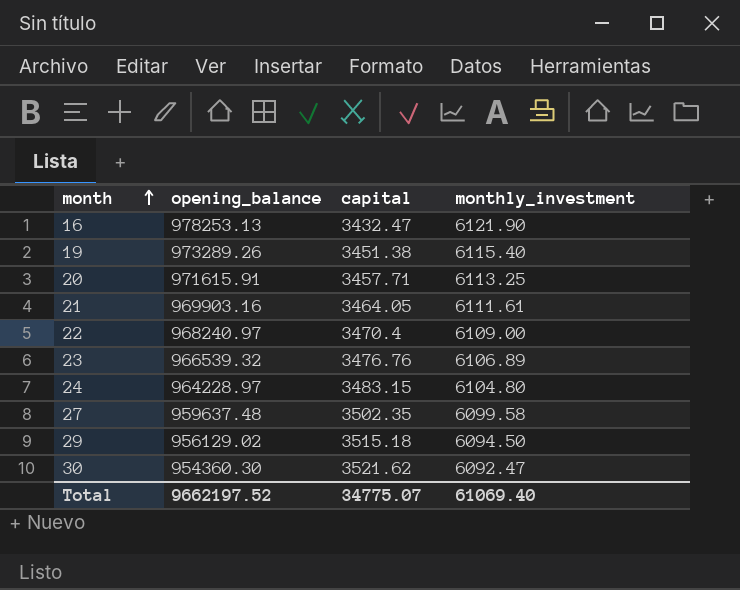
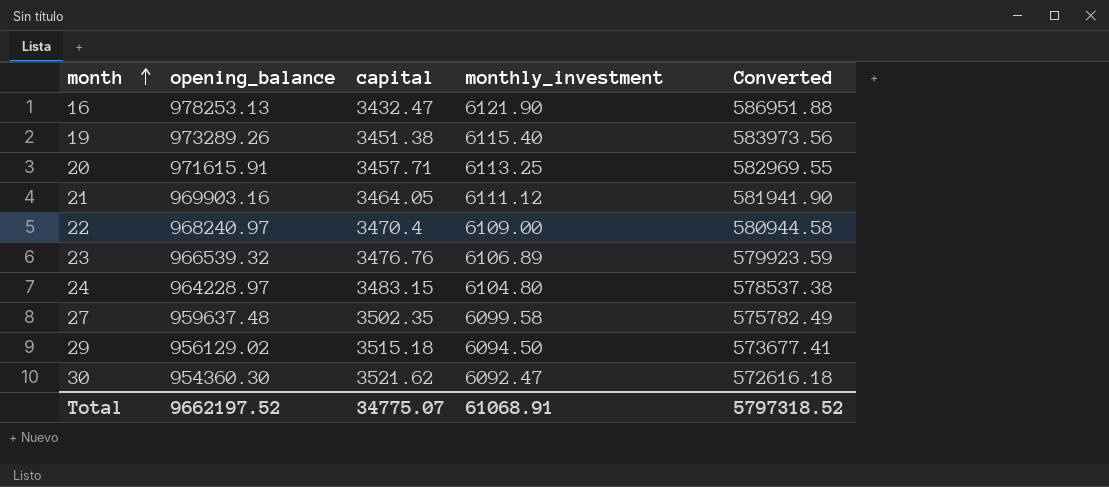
column Converted | formula: none -> [opening_balance] * 0.6
21 | monthly_investment: 6111.61 -> 6111.12
Total | monthly_investment: 61069.40 -> 61068.91

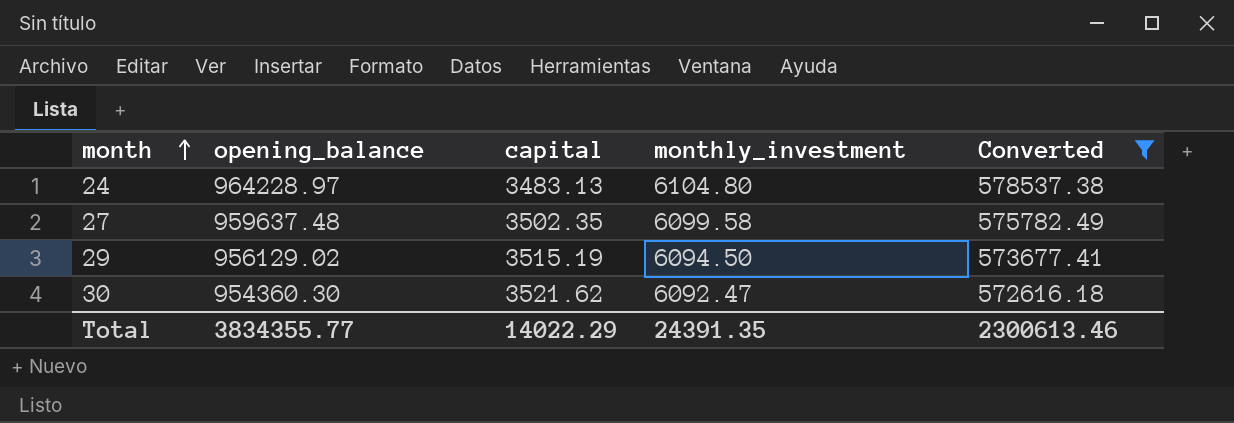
filter: none -> Converted <= 578537.38
24 | capital: 3483.15 -> 3483.13
29 | capital: 3515.18 -> 3515.19
Total | opening_balance: 9662197.52 -> 3834355.77
Total | capital: 34775.07 -> 14022.29
Total | monthly_investment: 61068.91 -> 24391.35
Total | Converted: 5797318.52 -> 2300613.46

